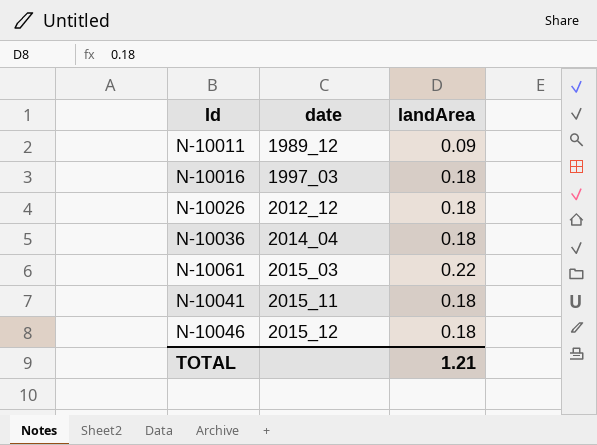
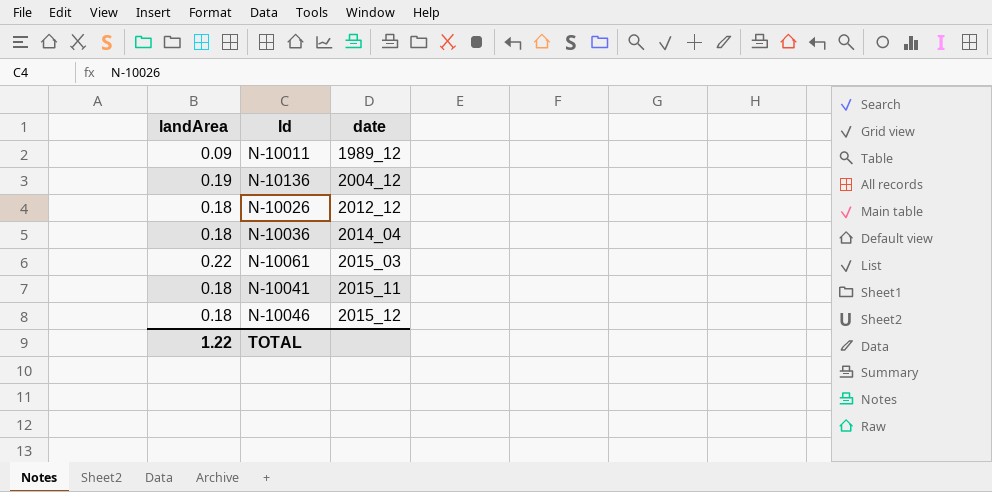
column landArea | position: 3 -> 1
row N-10016: 1997_03 | 0.18 -> none
row N-10136: none -> 0.19 | 2004_12
TOTAL | landArea: 1.21 -> 1.22

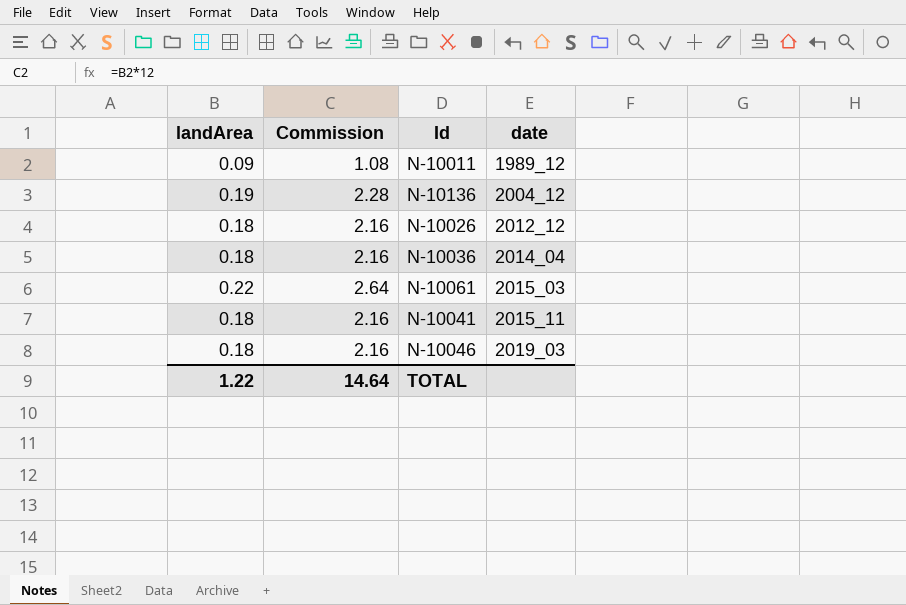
column Commission | formula: none -> [landArea] * 12
N-10046 | date: 2015_12 -> 2019_03

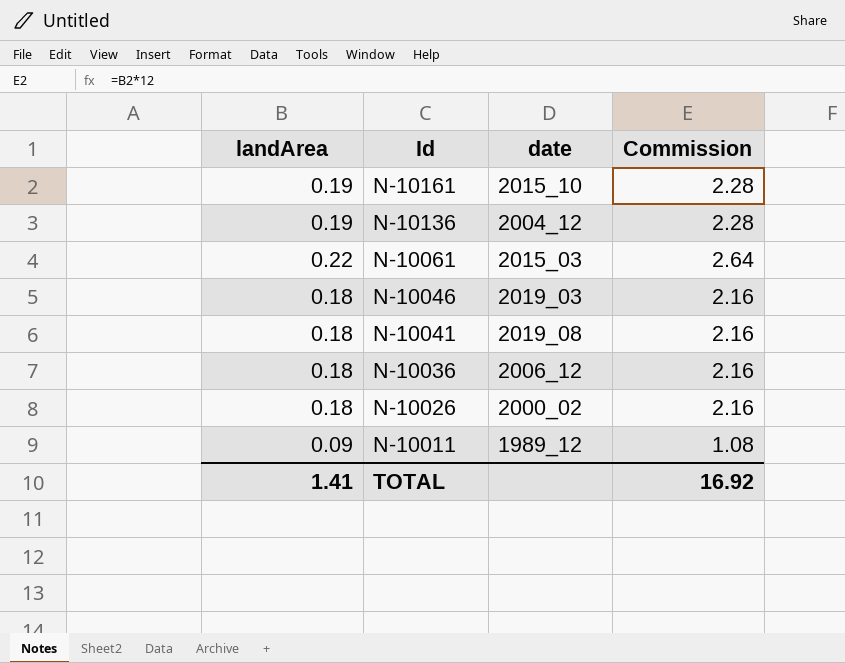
row order: date ascending -> Id descending
column Commission | position: 2 -> 4
row N-10161: none -> 0.19 | 2015_10 | 2.28
N-10041 | date: 2015_11 -> 2019_08
N-10036 | date: 2014_04 -> 2006_12
N-10026 | date: 2012_12 -> 2000_02
TOTAL | landArea: 1.22 -> 1.41
TOTAL | Commission: 14.64 -> 16.92

